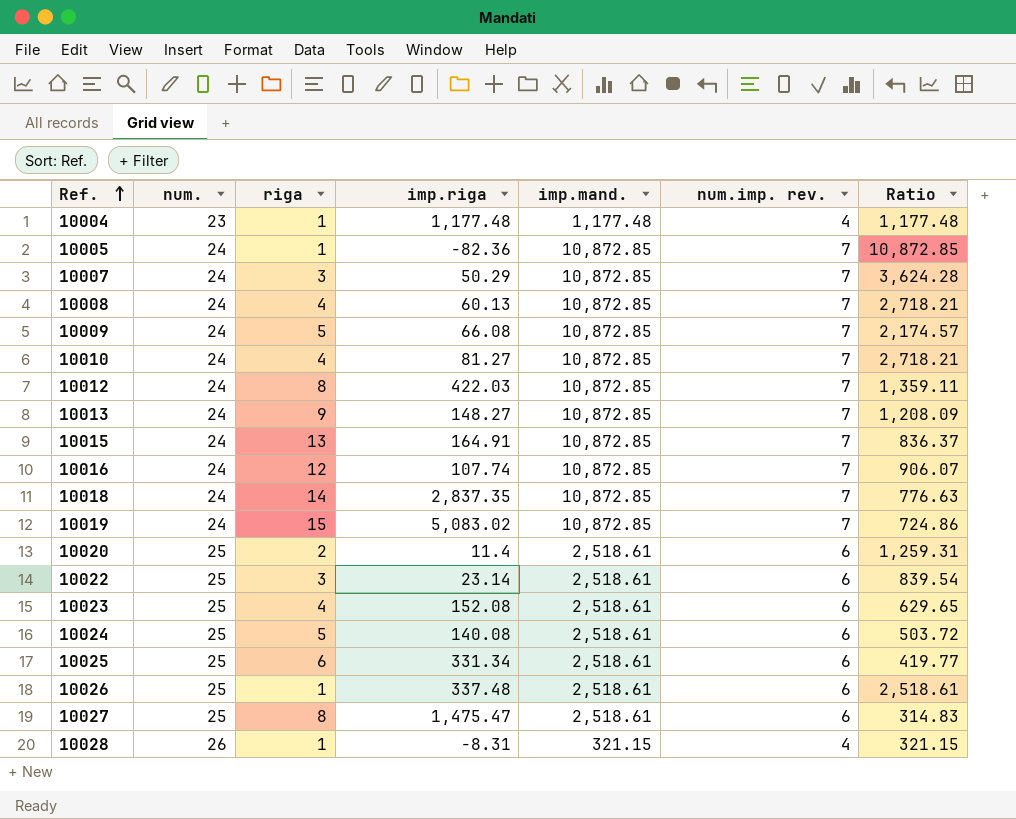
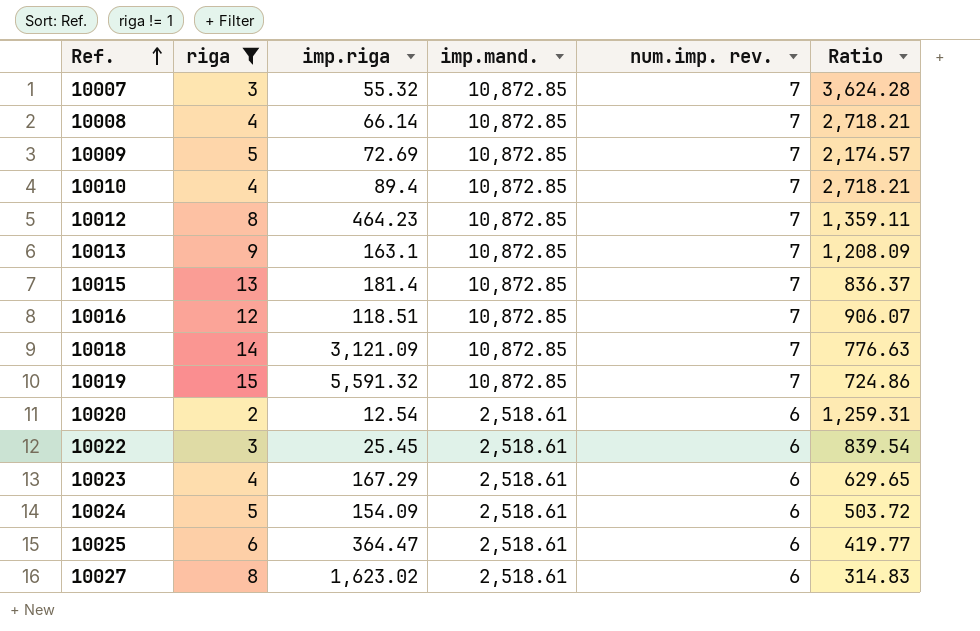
filter: none -> riga != 1
column num. | position: 2 -> none
10007 | imp.riga: 50.29 -> 55.32
10008 | imp.riga: 60.13 -> 66.14
10009 | imp.riga: 66.08 -> 72.69
10010 | imp.riga: 81.27 -> 89.4
10012 | imp.riga: 422.03 -> 464.23
10013 | imp.riga: 148.27 -> 163.1
10015 | imp.riga: 164.91 -> 181.4
10016 | imp.riga: 107.74 -> 118.51
10018 | imp.riga: 2,837.35 -> 3,121.09
10019 | imp.riga: 5,083.02 -> 5,591.32
10020 | imp.riga: 11.4 -> 12.54
10022 | imp.riga: 23.14 -> 25.45
10023 | imp.riga: 152.08 -> 167.29
10024 | imp.riga: 140.08 -> 154.09
10025 | imp.riga: 331.34 -> 364.47
10027 | imp.riga: 1,475.47 -> 1,623.02

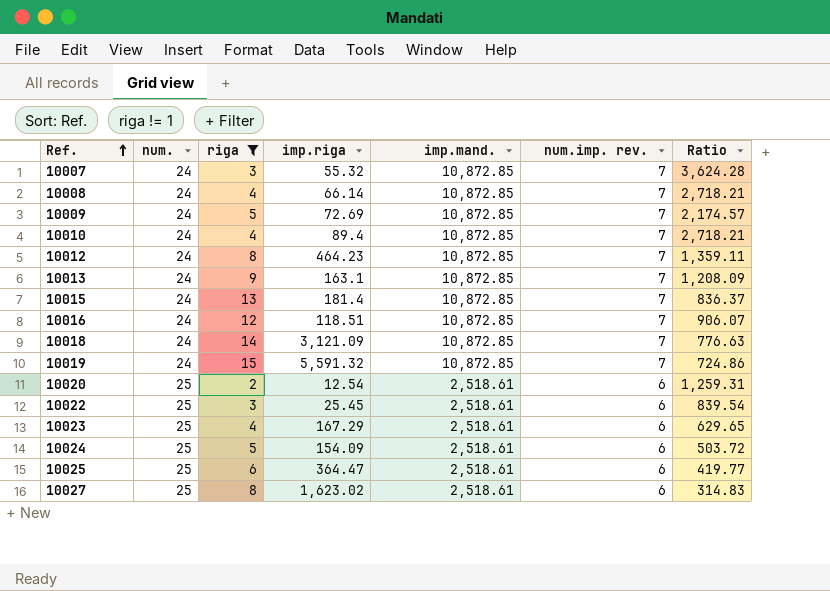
column num. | position: none -> 2

